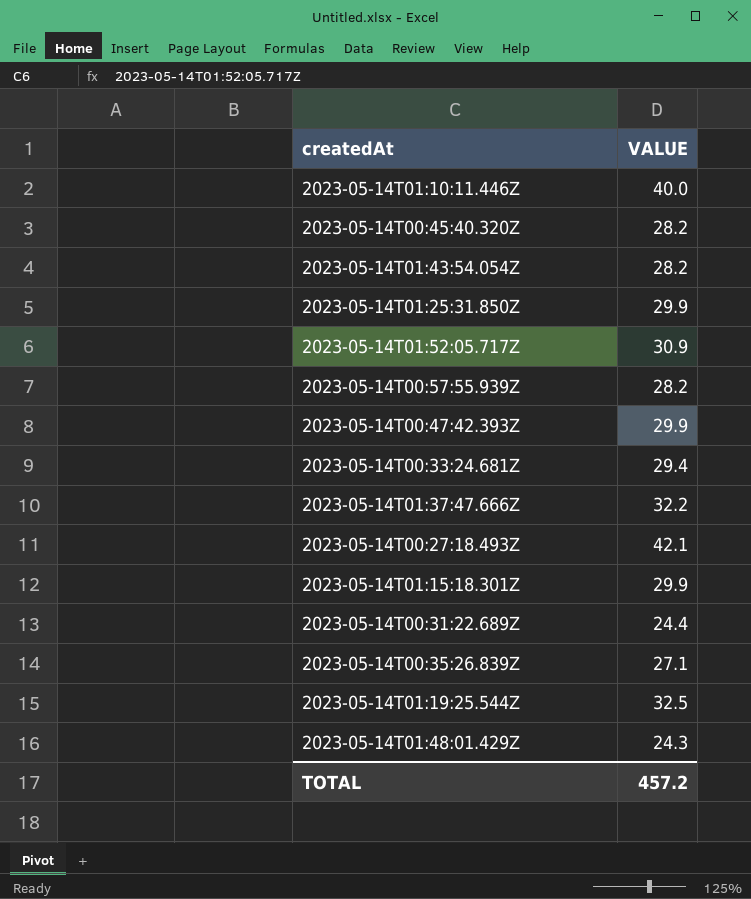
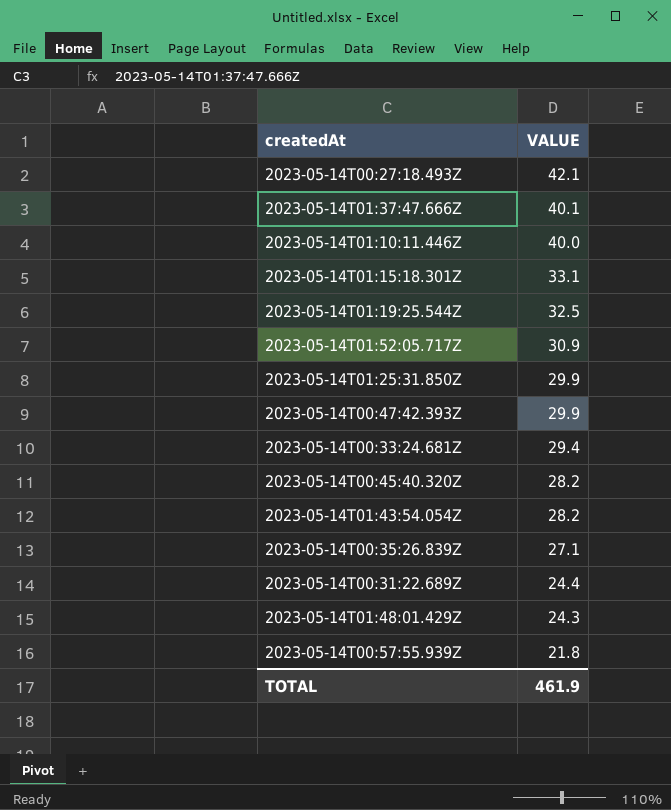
row order: none -> VALUE descending
2023-05-14T01:37:47.666Z | VALUE: 32.2 -> 40.1
2023-05-14T01:15:18.301Z | VALUE: 29.9 -> 33.1
2023-05-14T00:57:55.939Z | VALUE: 28.2 -> 21.8
TOTAL | VALUE: 457.2 -> 461.9

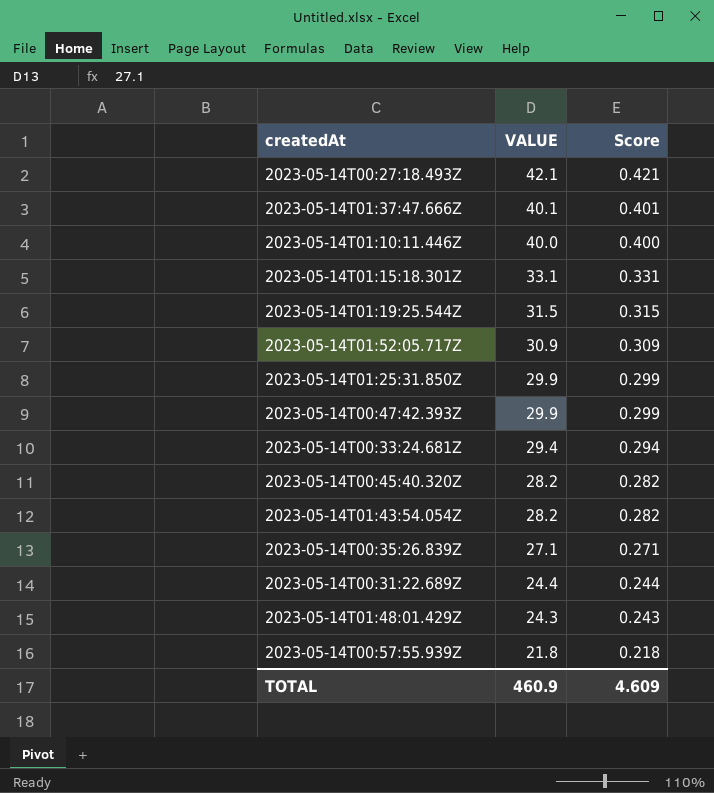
column Score | formula: none -> [VALUE] * 0.01
2023-05-14T01:19:25.544Z | VALUE: 32.5 -> 31.5
TOTAL | VALUE: 461.9 -> 460.9

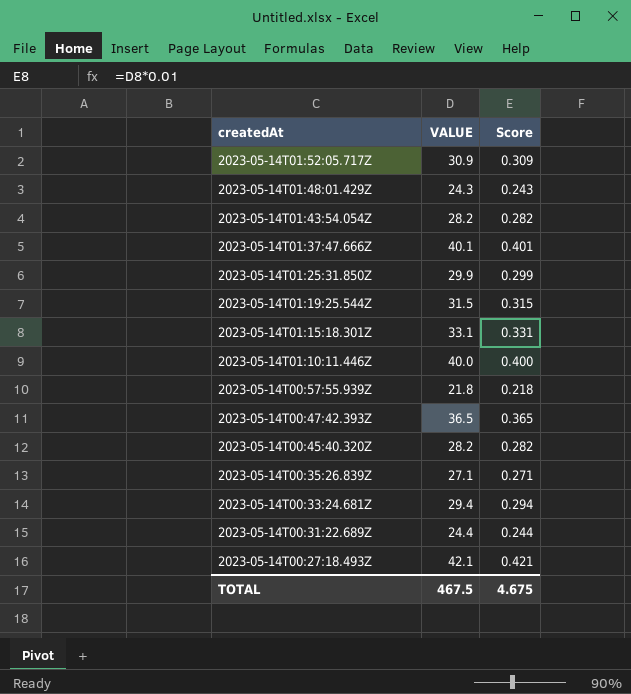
row order: VALUE descending -> createdAt descending
2023-05-14T00:47:42.393Z | VALUE: 29.9 -> 36.5
2023-05-14T00:47:42.393Z | Score: 0.299 -> 0.365
TOTAL | VALUE: 460.9 -> 467.5
TOTAL | Score: 4.609 -> 4.675

